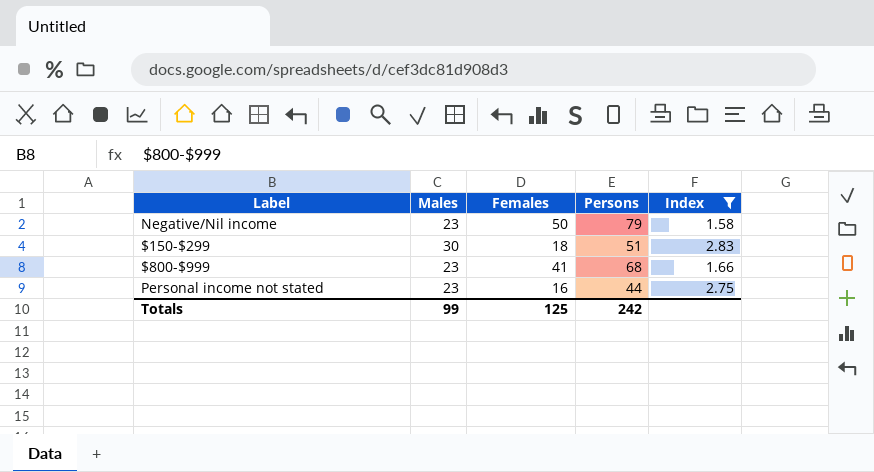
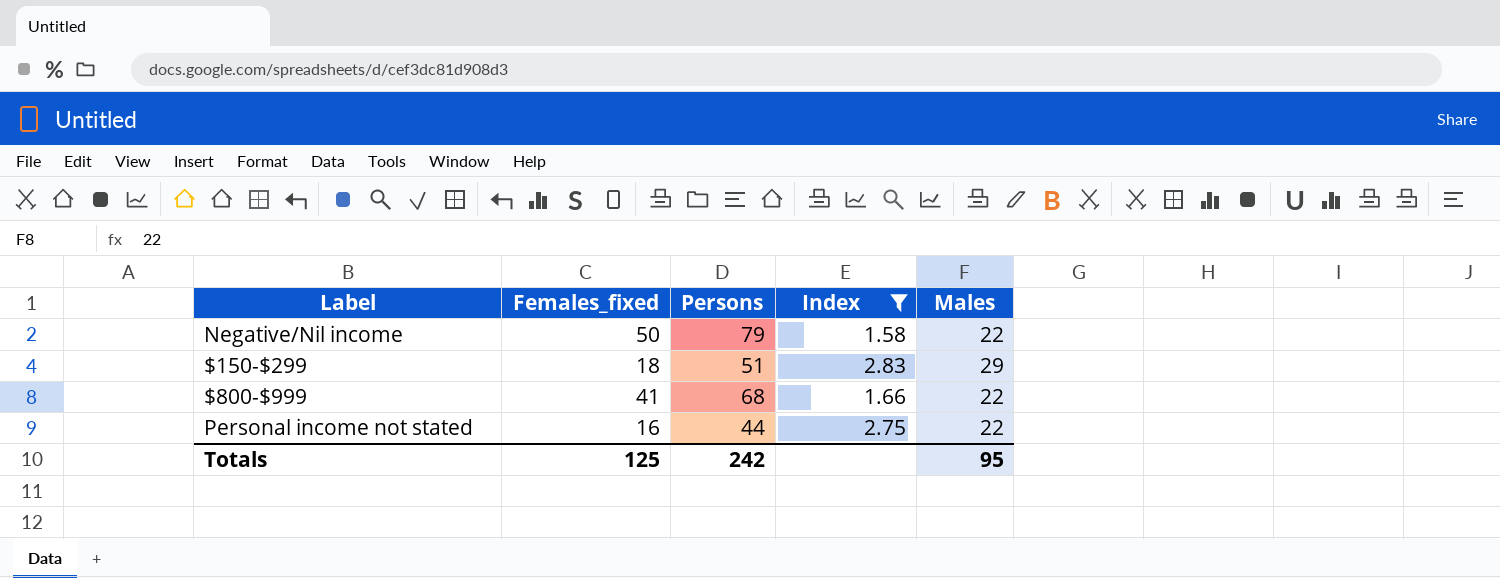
column name: Females -> Females_fixed
column Males | position: 2 -> 5
Negative/Nil income | Males: 23 -> 22
$150-$299 | Males: 30 -> 29
$800-$999 | Males: 23 -> 22
Personal income not stated | Males: 23 -> 22
Totals | Males: 99 -> 95

